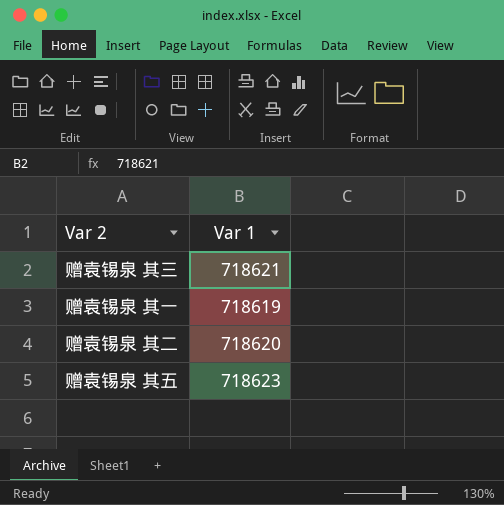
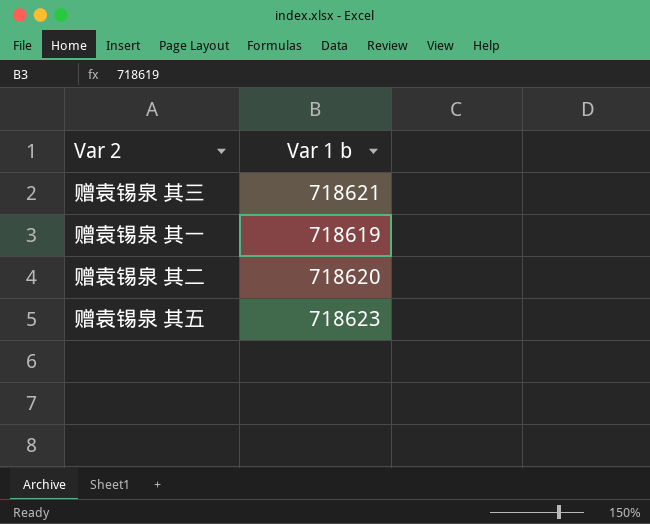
column name: Var 1 -> Var 1 b

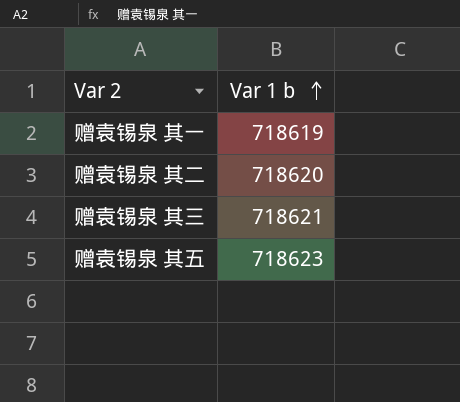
row order: none -> Var 1 b ascending

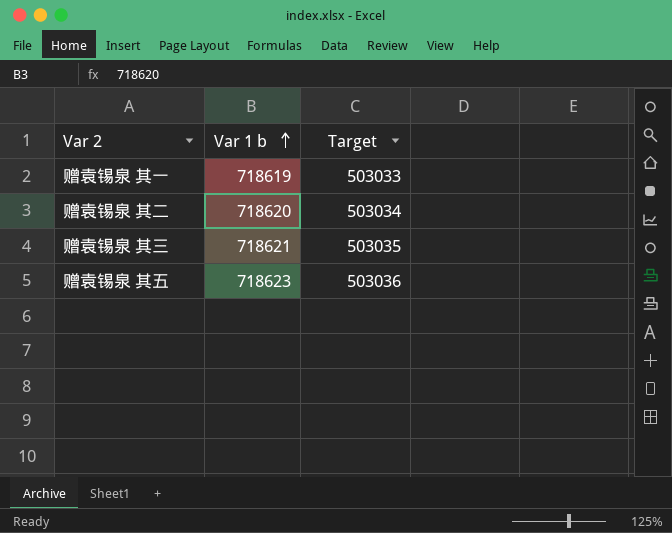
column Target | formula: none -> [Var 1 b] * 0.7

